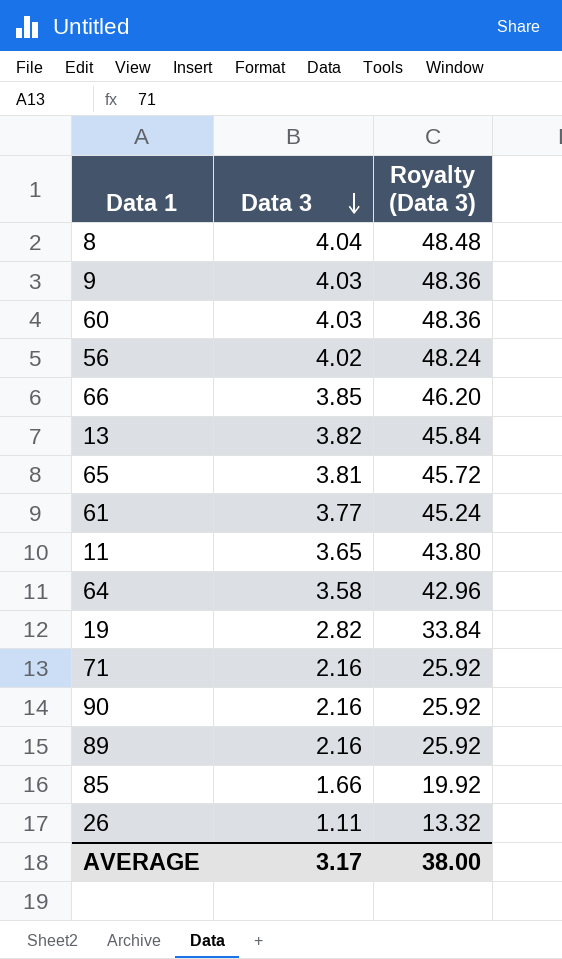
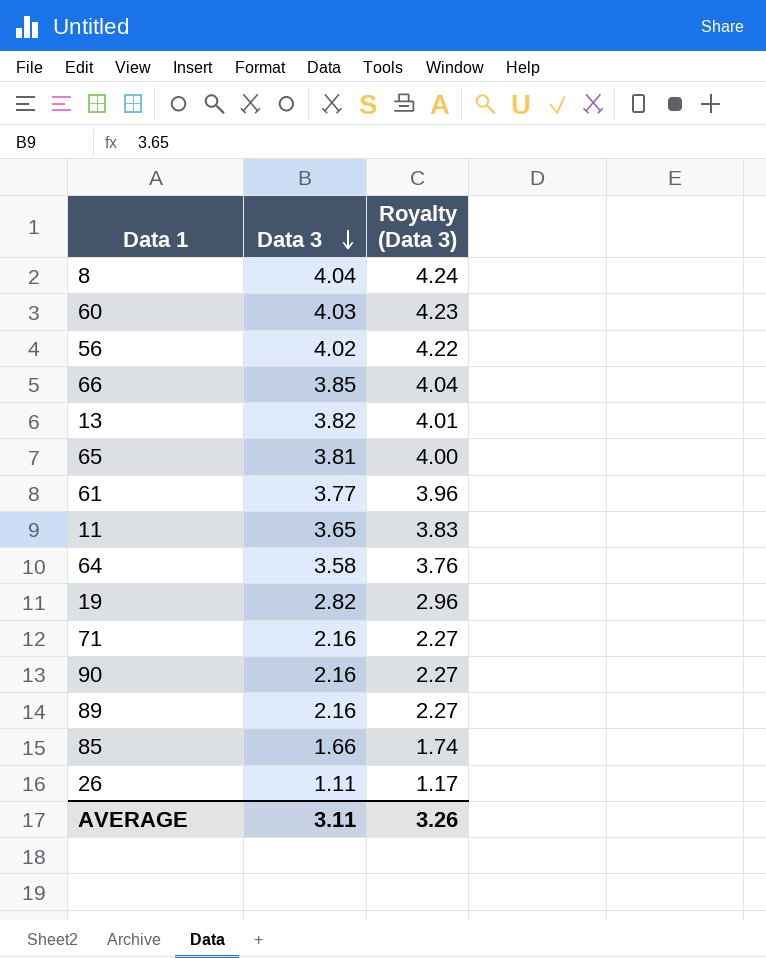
column Royalty (Data 3) | formula: [Data 3] * 12 -> [Data 3] * 1.05
row 9: 4.03 | 48.36 -> none
AVERAGE | Data 3: 3.17 -> 3.11
AVERAGE | Royalty (Data 3): 38.00 -> 3.26

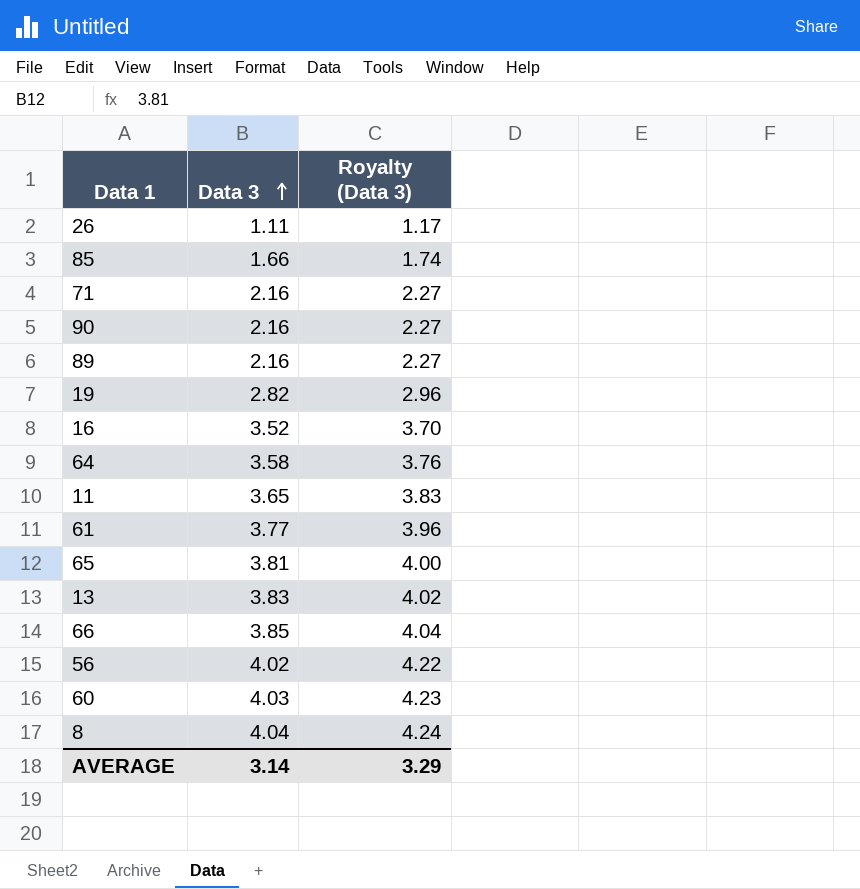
row order: Data 3 descending -> Data 3 ascending
row 16: none -> 3.52 | 3.70
13 | Data 3: 3.82 -> 3.83
13 | Royalty (Data 3): 4.01 -> 4.02
AVERAGE | Data 3: 3.11 -> 3.14
AVERAGE | Royalty (Data 3): 3.26 -> 3.29

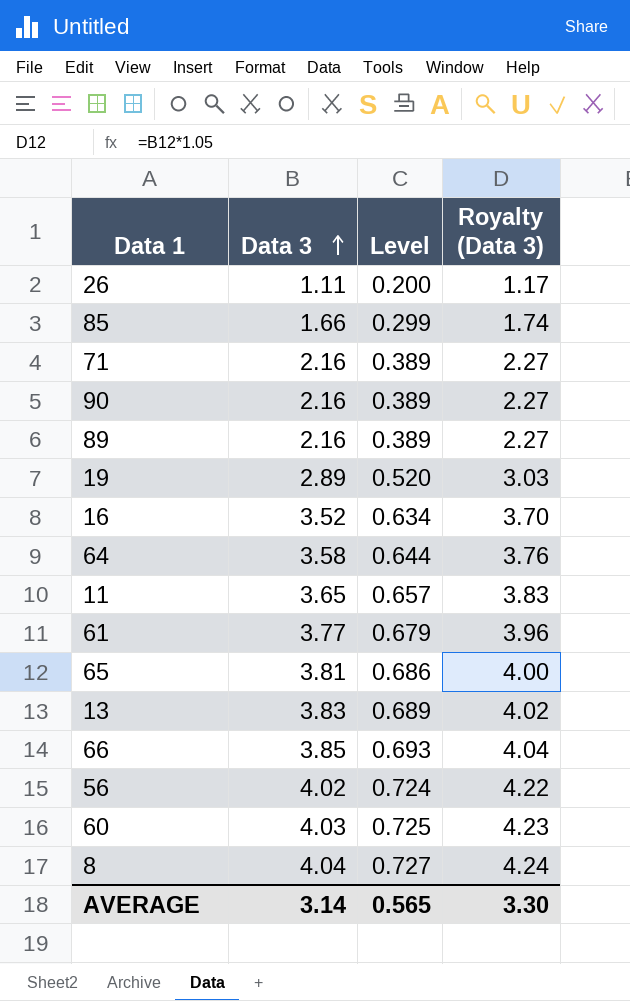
column Level | formula: none -> [Data 3] * 0.18
19 | Data 3: 2.82 -> 2.89
19 | Royalty (Data 3): 2.96 -> 3.03
AVERAGE | Royalty (Data 3): 3.29 -> 3.30

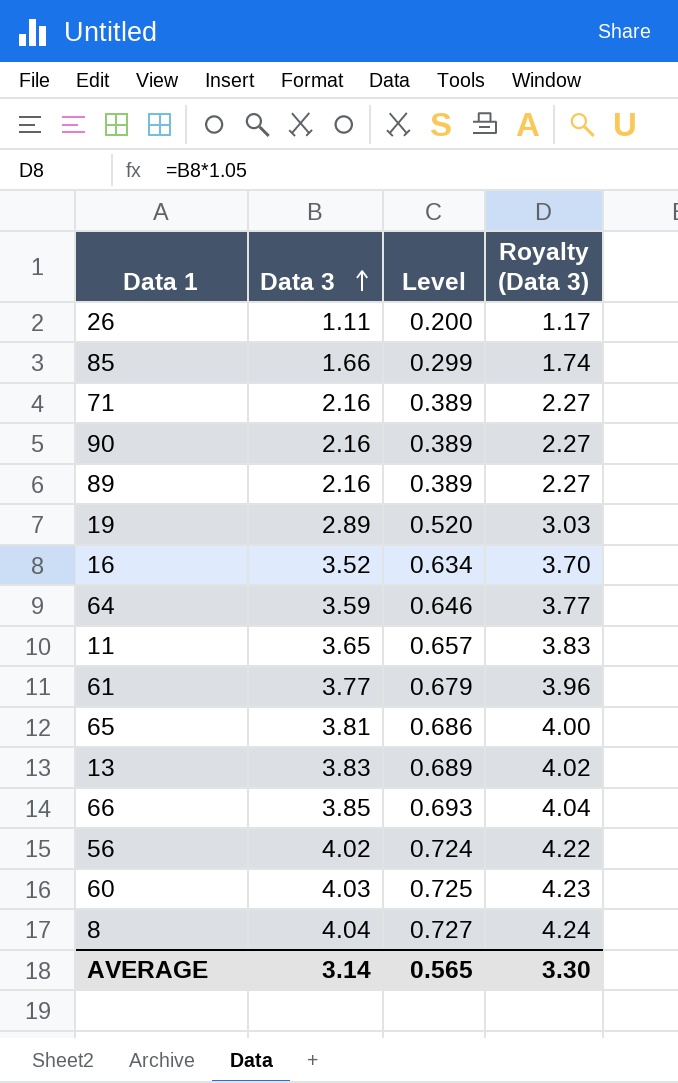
64 | Data 3: 3.58 -> 3.59
64 | Level: 0.644 -> 0.646
64 | Royalty (Data 3): 3.76 -> 3.77

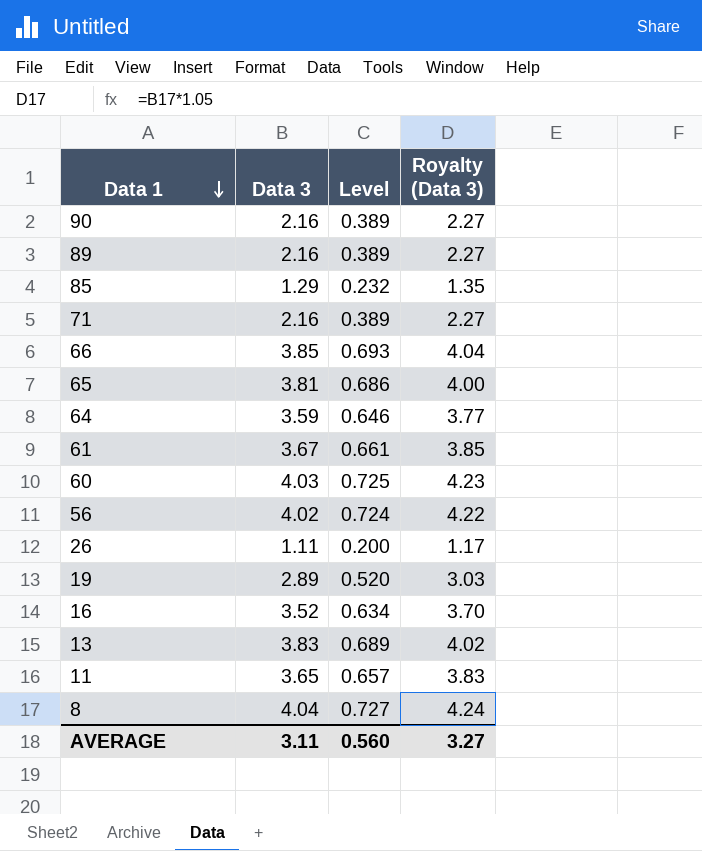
row order: Data 3 ascending -> Data 1 descending
85 | Data 3: 1.66 -> 1.29
85 | Level: 0.299 -> 0.232
85 | Royalty (Data 3): 1.74 -> 1.35
61 | Data 3: 3.77 -> 3.67
61 | Level: 0.679 -> 0.661
61 | Royalty (Data 3): 3.96 -> 3.85
AVERAGE | Data 3: 3.14 -> 3.11
AVERAGE | Level: 0.565 -> 0.560
AVERAGE | Royalty (Data 3): 3.30 -> 3.27

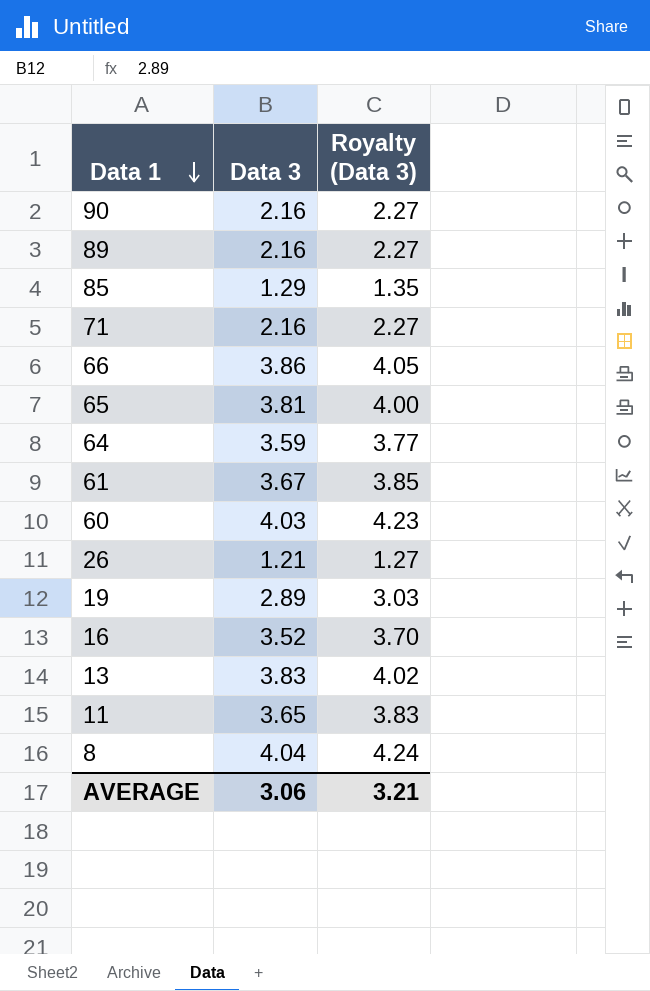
column Level | formula: [Data 3] * 0.18 -> none
row 56: 4.02 | 0.724 | 4.22 -> none
66 | Data 3: 3.85 -> 3.86
66 | Royalty (Data 3): 4.04 -> 4.05
26 | Data 3: 1.11 -> 1.21
26 | Royalty (Data 3): 1.17 -> 1.27
AVERAGE | Data 3: 3.11 -> 3.06
AVERAGE | Royalty (Data 3): 3.27 -> 3.21

